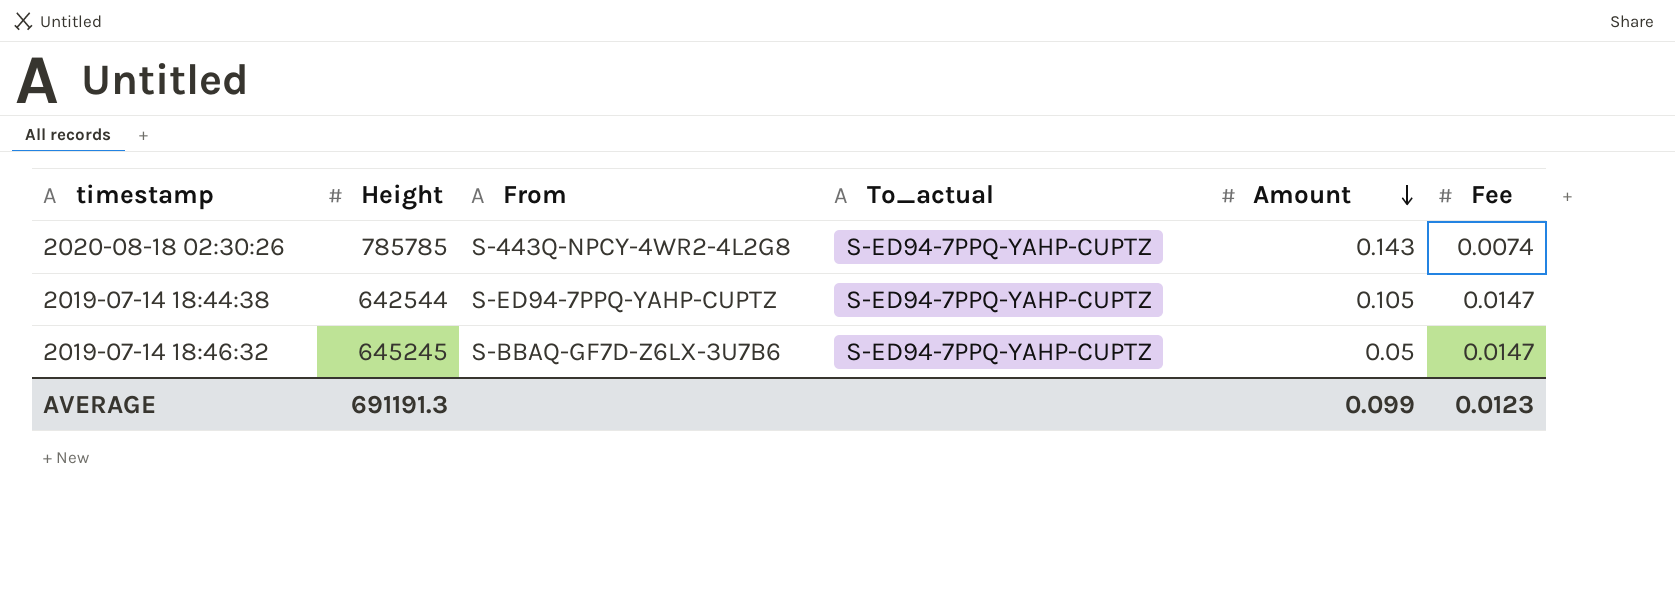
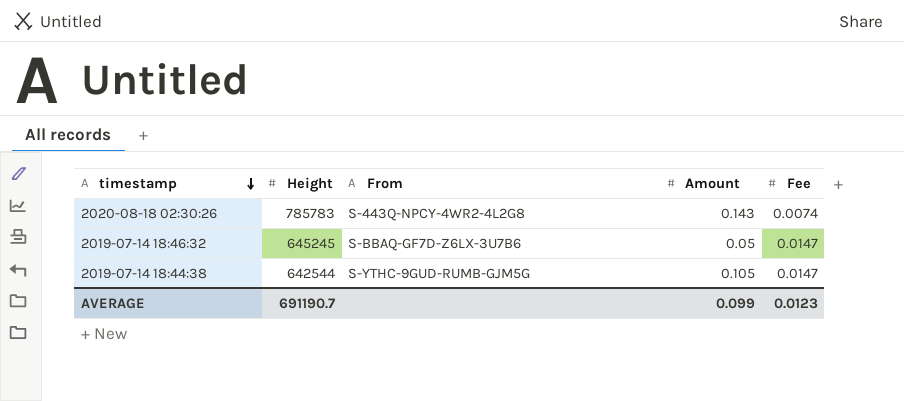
row order: Amount descending -> timestamp descending
column To_actual | position: 4 -> none
2020-08-18 02:30:26 | Height: 785785 -> 785783
2019-07-14 18:44:38 | From: S-ED94-7PPQ-YAHP-CUPTZ -> S-YTHC-9GUD-RUMB-GJM5G
AVERAGE | Height: 691191.3 -> 691190.7

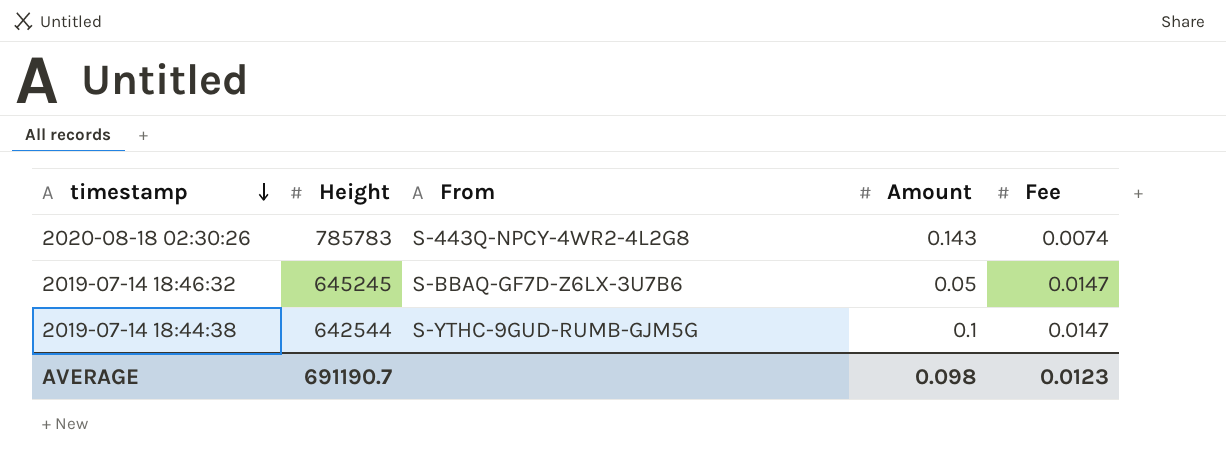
2019-07-14 18:44:38 | Amount: 0.105 -> 0.1
AVERAGE | Amount: 0.099 -> 0.098

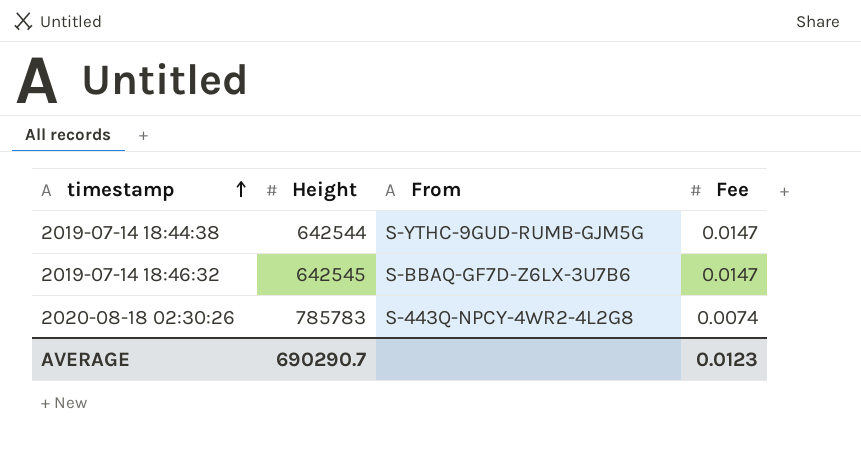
row order: timestamp descending -> timestamp ascending
column Amount | position: 4 -> none
2019-07-14 18:46:32 | Height: 645245 -> 642545
AVERAGE | Height: 691190.7 -> 690290.7

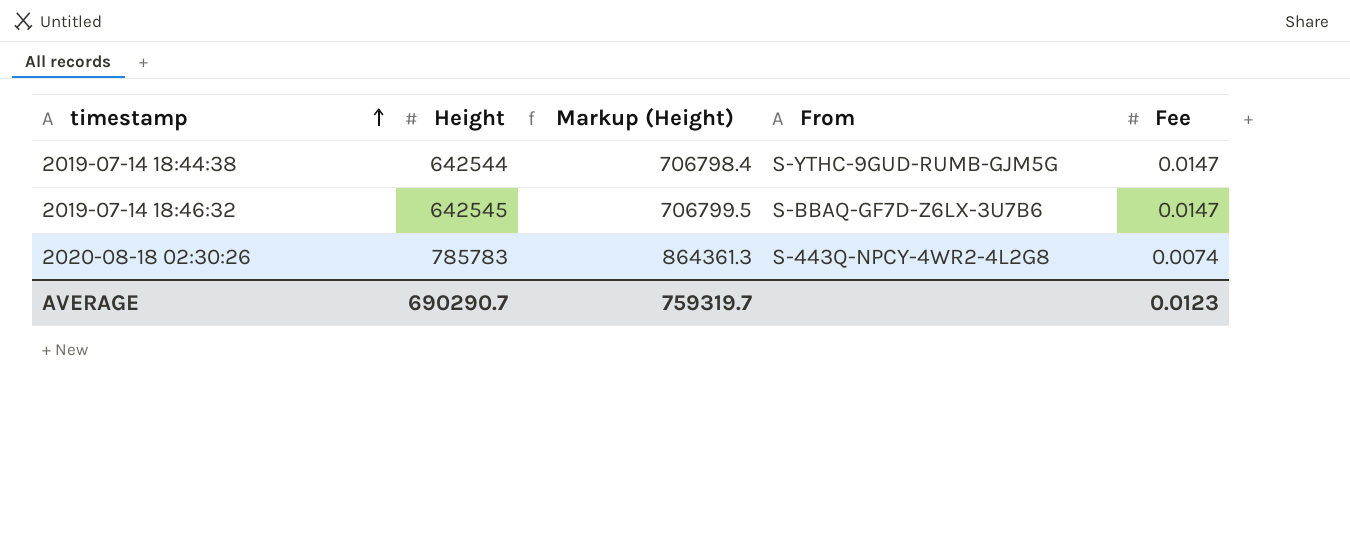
column Markup (Height) | formula: none -> [Height] * 1.1

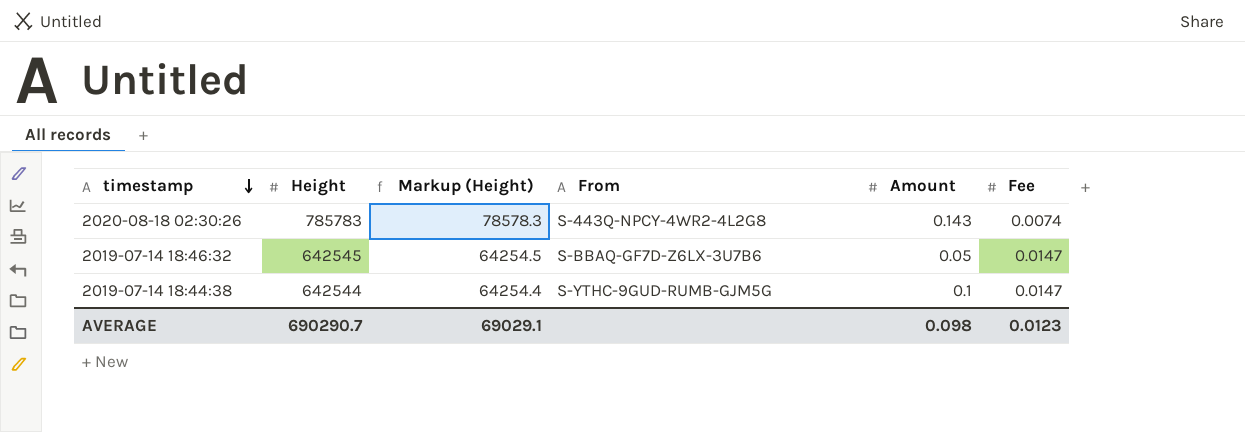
row order: timestamp ascending -> timestamp descending
column Markup (Height) | formula: [Height] * 1.1 -> [Height] * 0.1
column Amount | position: none -> 5
AVERAGE | Markup (Height): 759319.7 -> 69029.1

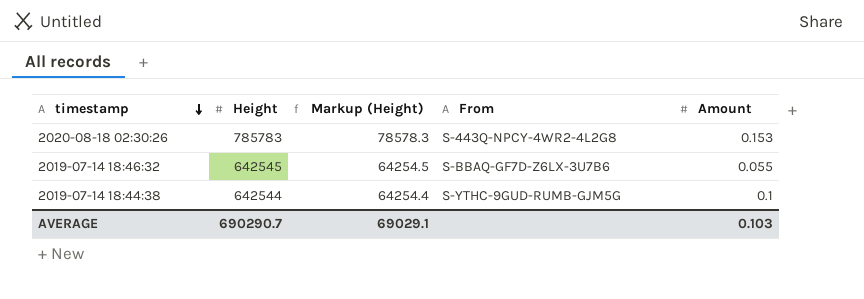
column Fee | position: 6 -> none
2020-08-18 02:30:26 | Amount: 0.143 -> 0.153
2019-07-14 18:46:32 | Amount: 0.05 -> 0.055
AVERAGE | Amount: 0.098 -> 0.103

